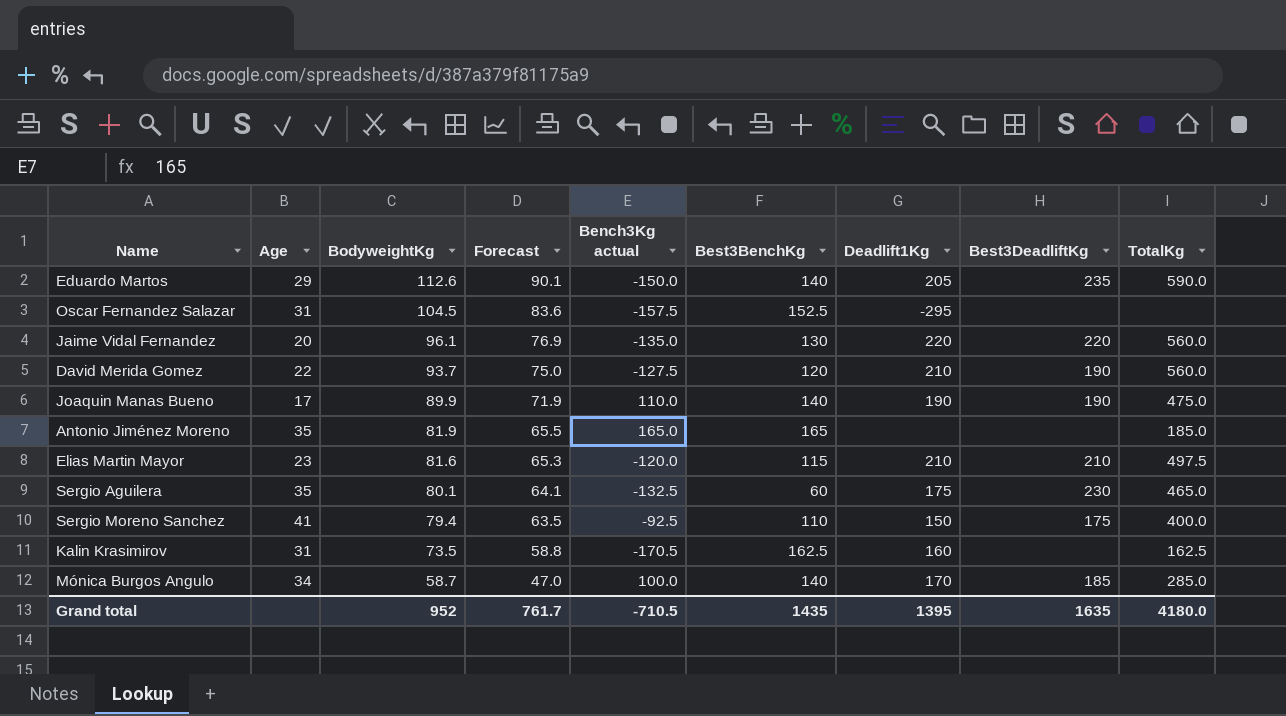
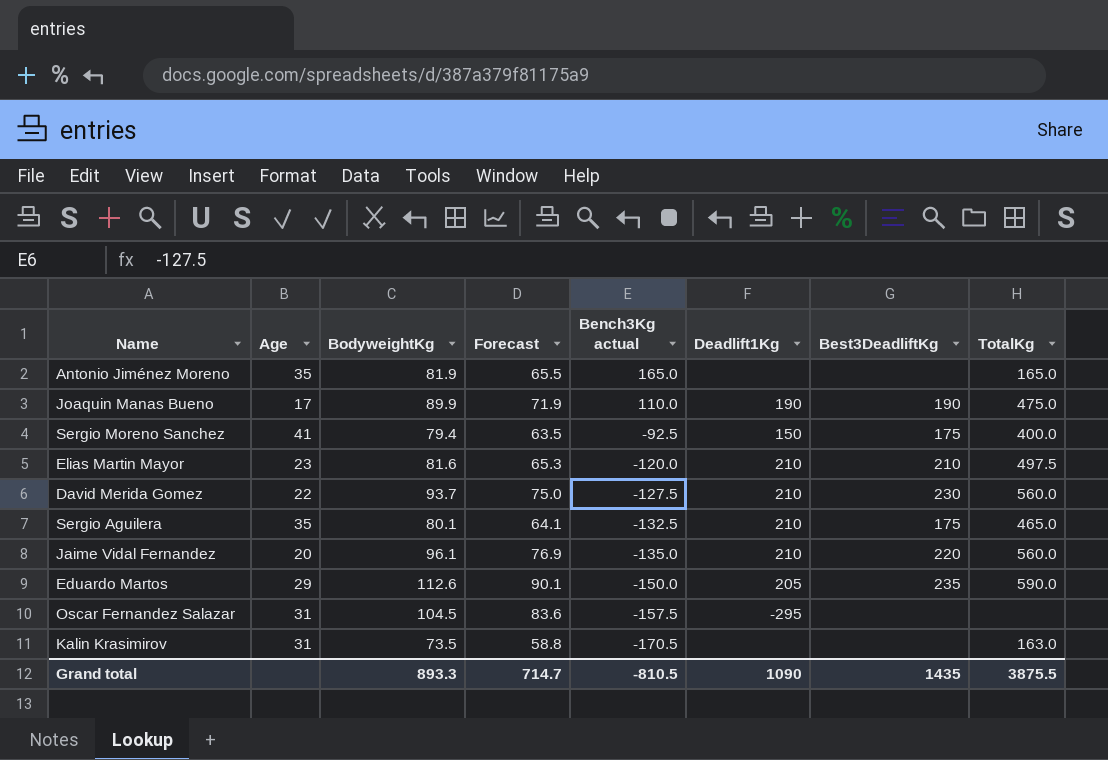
row order: BodyweightKg descending -> Bench3Kg actual descending
column Best3BenchKg | position: 6 -> none
row Mónica Burgos Angulo: 34 | 58.7 | 47.0 | 100.0 | 140 | 170 | 185 | 285.0 -> none
Antonio Jiménez Moreno | TotalKg: 185.0 -> 165.0
David Merida Gomez | Best3DeadliftKg: 190 -> 230
Sergio Aguilera | Deadlift1Kg: 175 -> 210
Sergio Aguilera | Best3DeadliftKg: 230 -> 175
Jaime Vidal Fernandez | Deadlift1Kg: 220 -> 210
Kalin Krasimirov | Deadlift1Kg: 160 -> none
Kalin Krasimirov | TotalKg: 162.5 -> 163.0
Grand total | BodyweightKg: 952 -> 893.3
Grand total | Forecast: 761.7 -> 714.7
Grand total | Bench3Kg actual: -710.5 -> -810.5
Grand total | Deadlift1Kg: 1395 -> 1090
Grand total | Best3DeadliftKg: 1635 -> 1435
Grand total | TotalKg: 4180.0 -> 3875.5

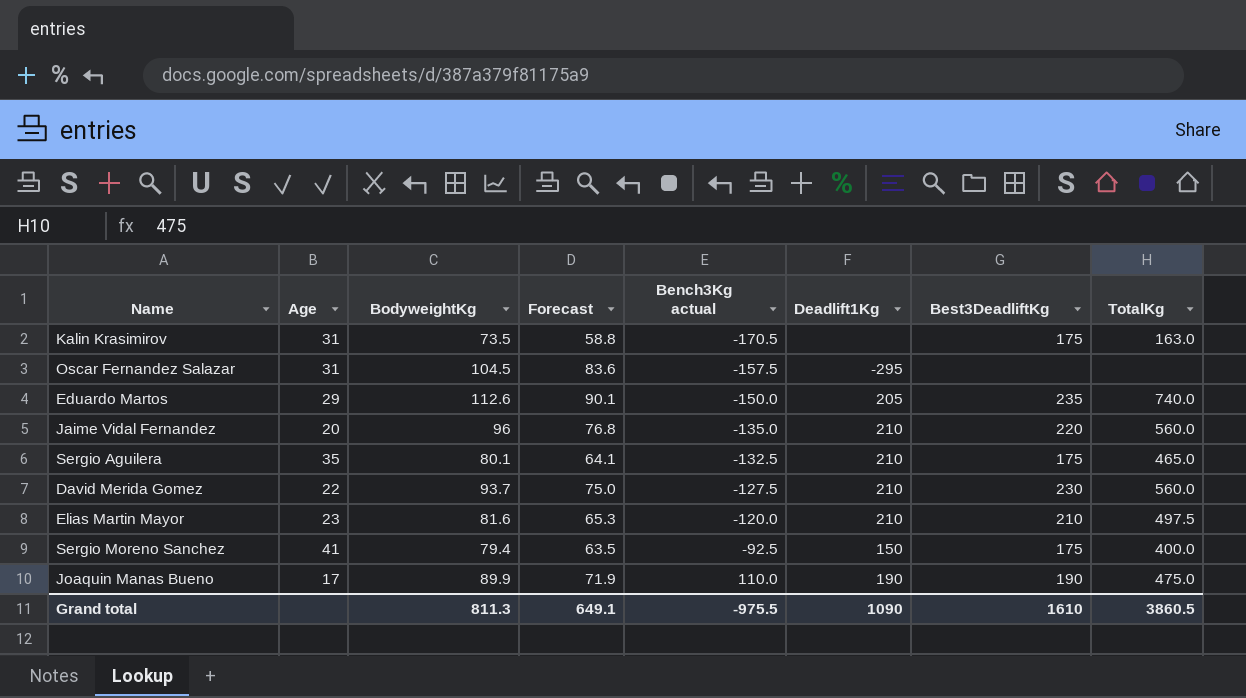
row order: Bench3Kg actual descending -> Bench3Kg actual ascending
row Antonio Jiménez Moreno: 35 | 81.9 | 65.5 | 165.0 | none | none | 165.0 -> none
Kalin Krasimirov | Best3DeadliftKg: none -> 175
Eduardo Martos | TotalKg: 590.0 -> 740.0
Jaime Vidal Fernandez | BodyweightKg: 96.1 -> 96
Jaime Vidal Fernandez | Forecast: 76.9 -> 76.8
Grand total | BodyweightKg: 893.3 -> 811.3
Grand total | Forecast: 714.7 -> 649.1
Grand total | Bench3Kg actual: -810.5 -> -975.5
Grand total | Best3DeadliftKg: 1435 -> 1610
Grand total | TotalKg: 3875.5 -> 3860.5

